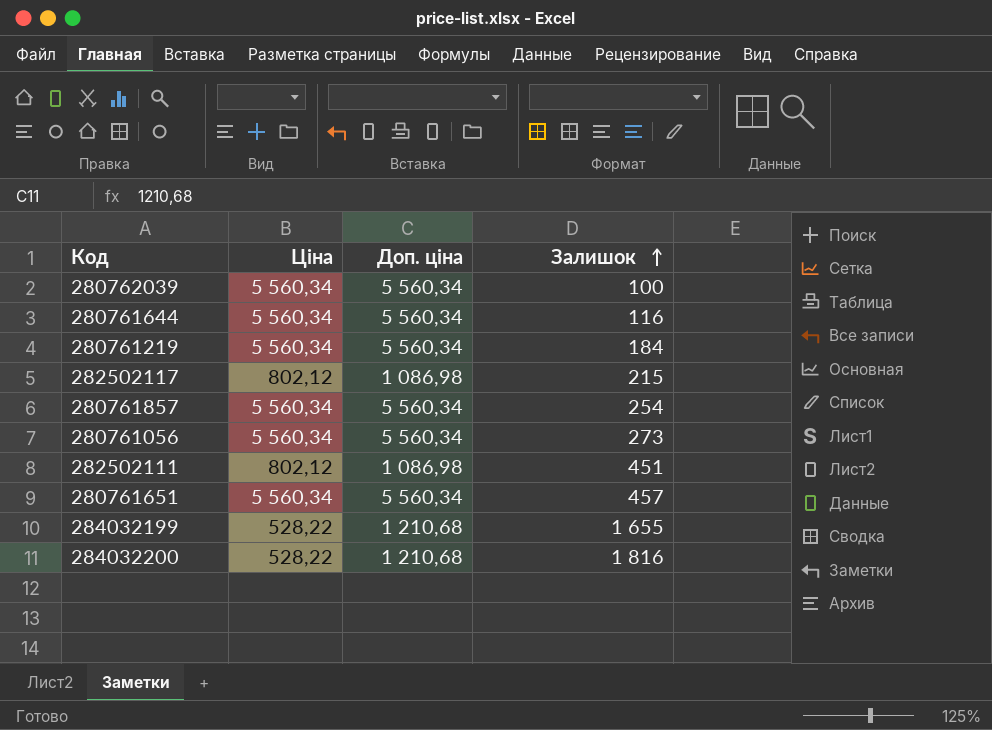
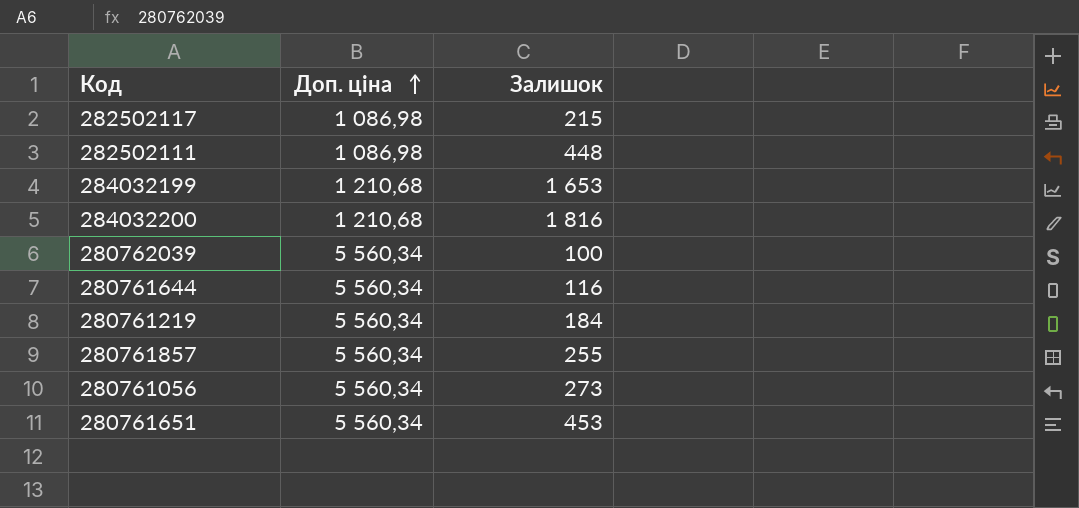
row order: Залишок ascending -> Доп. ціна ascending
column Ціна | position: 2 -> none
282502111 | Залишок: 451 -> 448
284032199 | Залишок: 1 655 -> 1 653
280761857 | Залишок: 254 -> 255
280761651 | Залишок: 457 -> 453

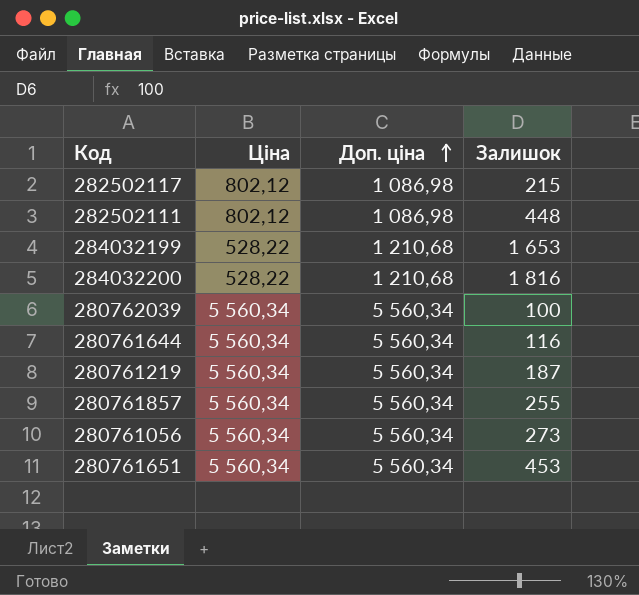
column Ціна | position: none -> 2
280761219 | Залишок: 184 -> 187

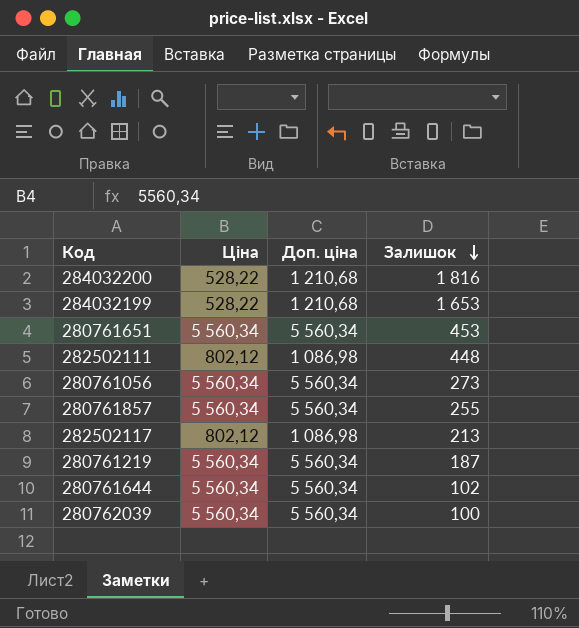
row order: Доп. ціна ascending -> Залишок descending
282502117 | Залишок: 215 -> 213
280761644 | Залишок: 116 -> 102

